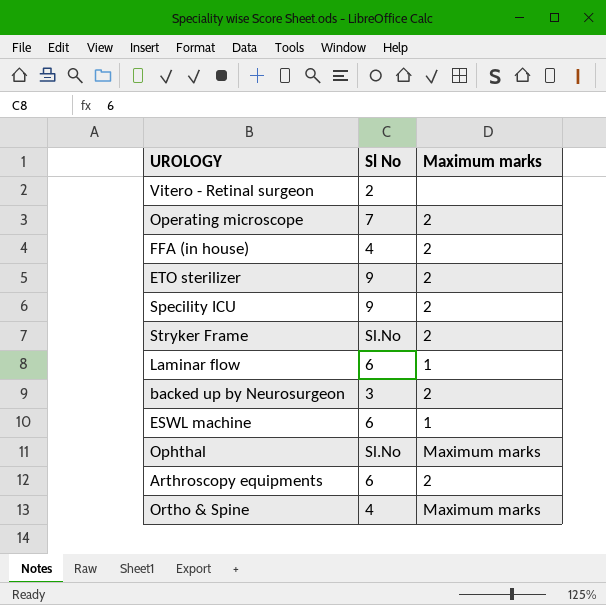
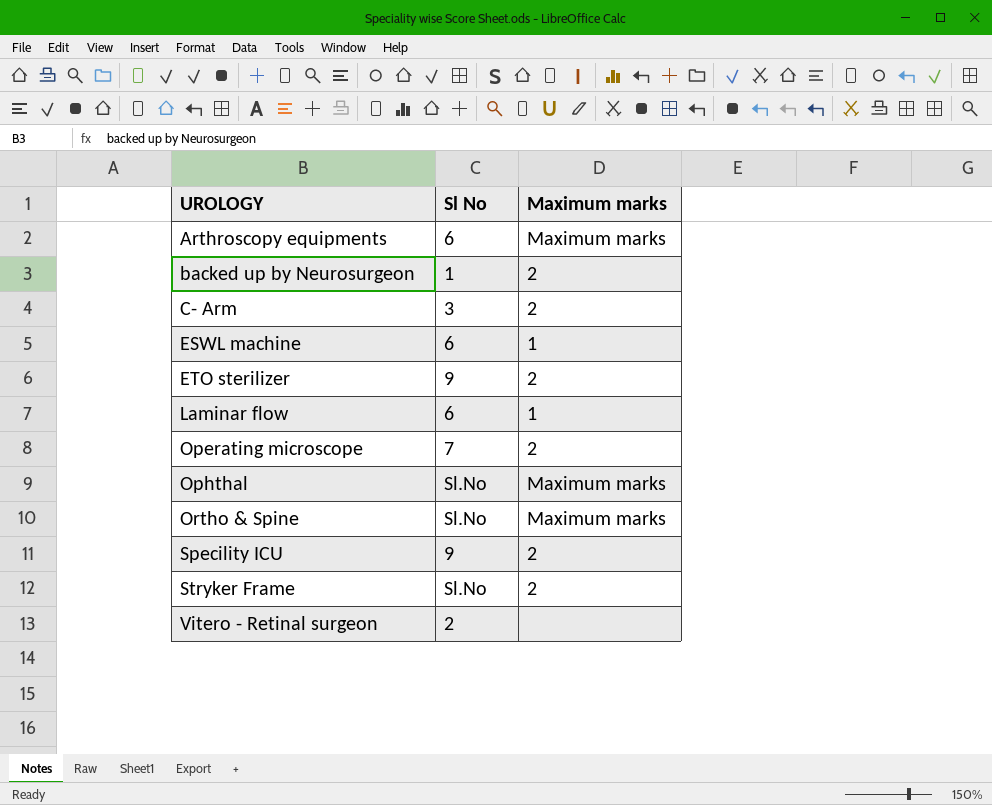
row order: none -> UROLOGY ascending
row FFA (in house): 4 | 2 -> none
Arthroscopy equipments | Maximum marks: 2 -> Maximum marks
backed up by Neurosurgeon | Sl No: 3 -> 1
row C- Arm: none -> 3 | 2
Ortho & Spine | Sl No: 4 -> Sl.No

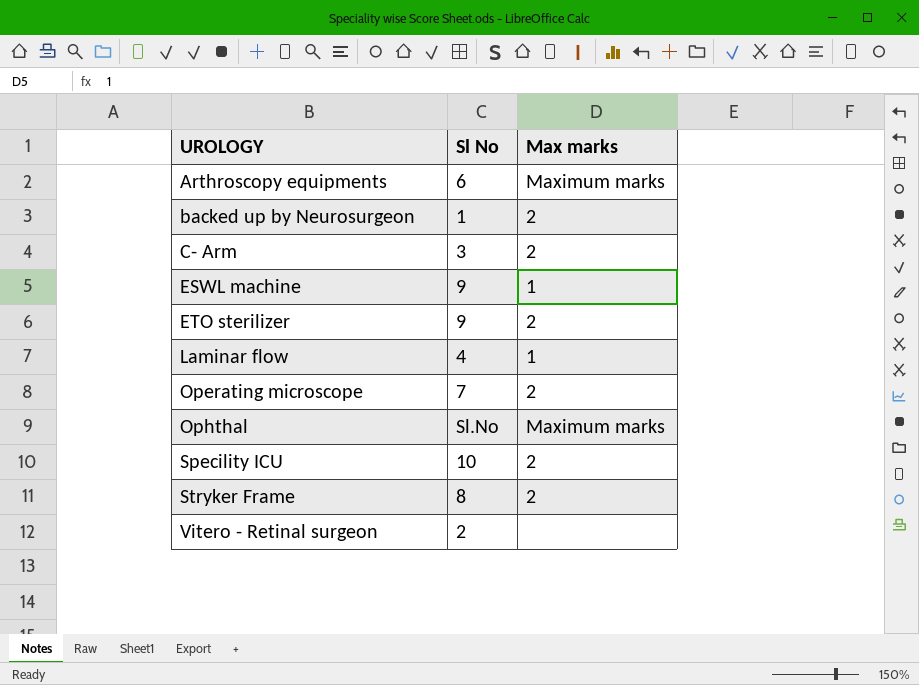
column name: Maximum marks -> Max marks
row Ortho & Spine: Sl.No | Maximum marks -> none
ESWL machine | Sl No: 6 -> 9
Laminar flow | Sl No: 6 -> 4
Specility ICU | Sl No: 9 -> 10
Stryker Frame | Sl No: Sl.No -> 8

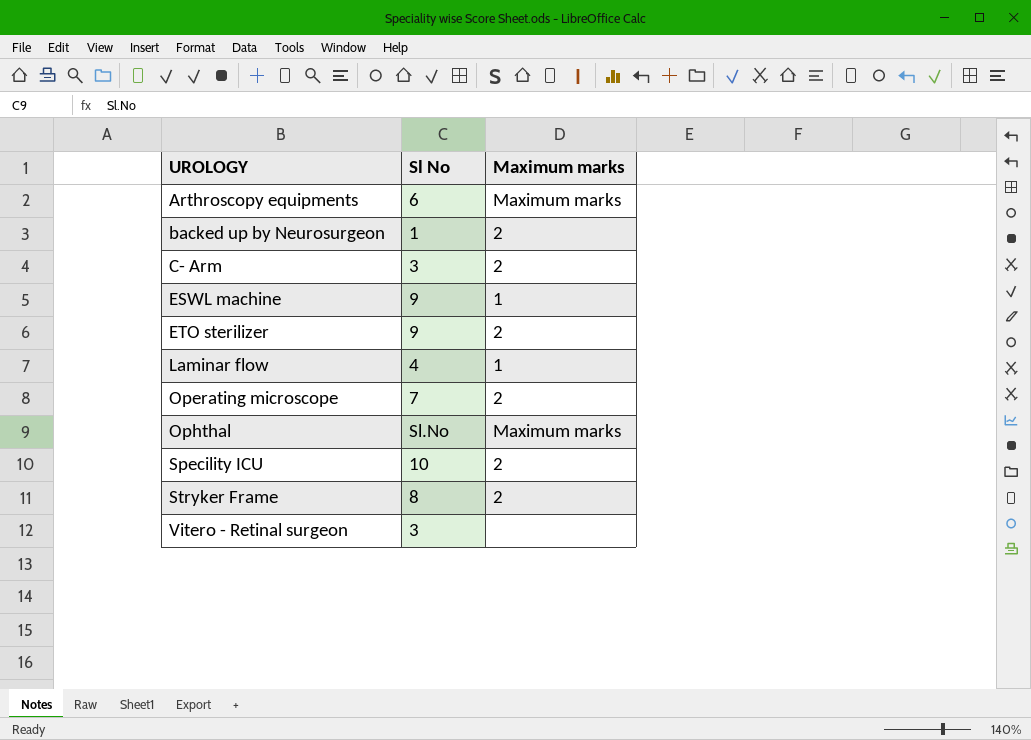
column name: Max marks -> Maximum marks
Vitero - Retinal surgeon | Sl No: 2 -> 3

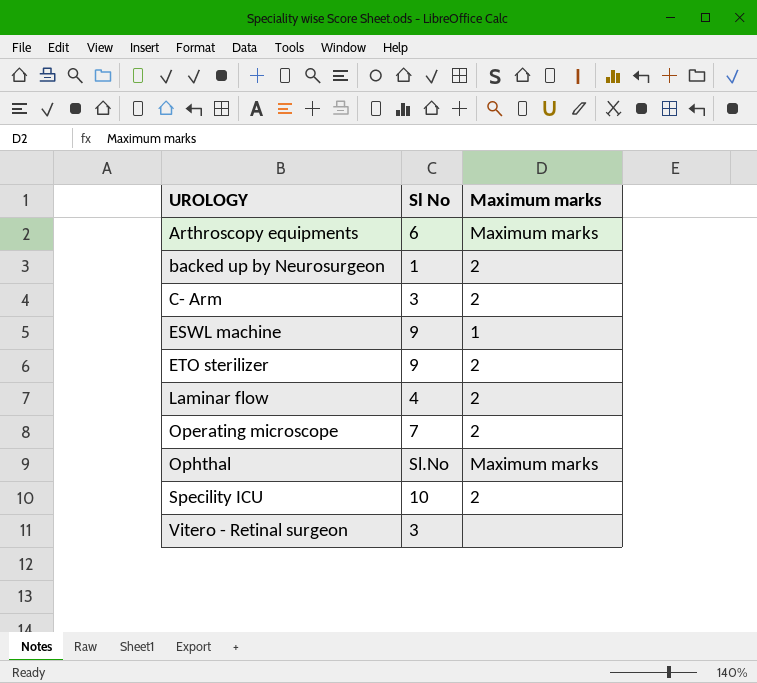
row Stryker Frame: 8 | 2 -> none
Laminar flow | Maximum marks: 1 -> 2

